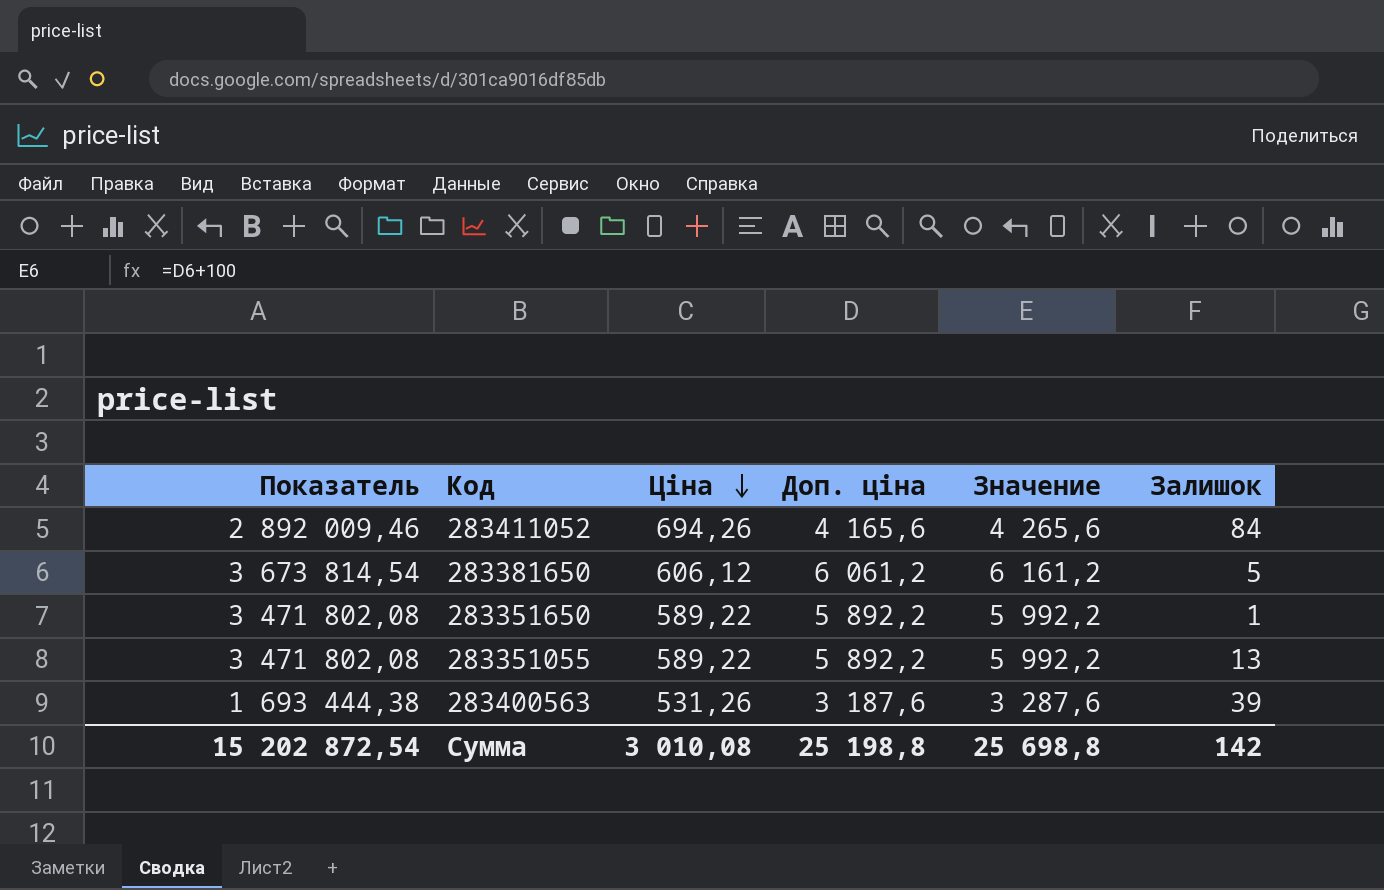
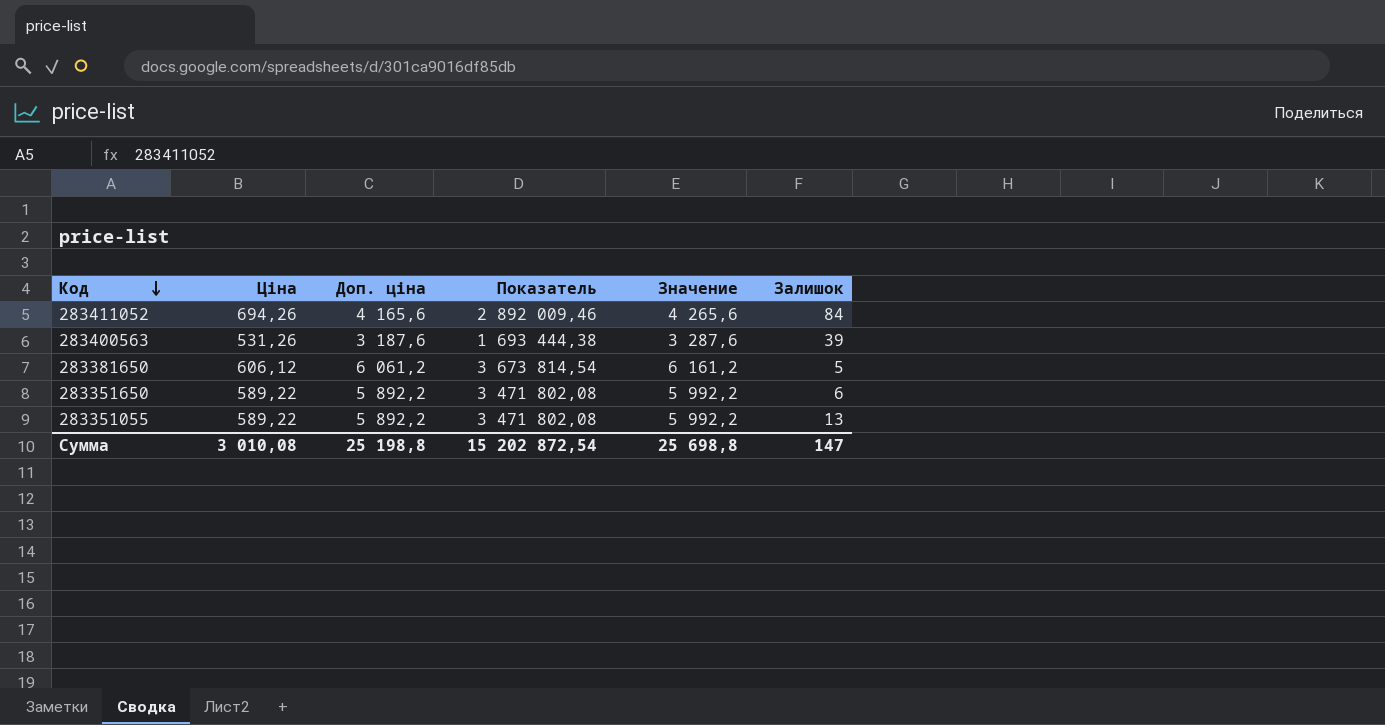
row order: Ціна descending -> Код descending
column Показатель | position: 1 -> 4
283351650 | Залишок: 1 -> 6
Сумма | Залишок: 142 -> 147

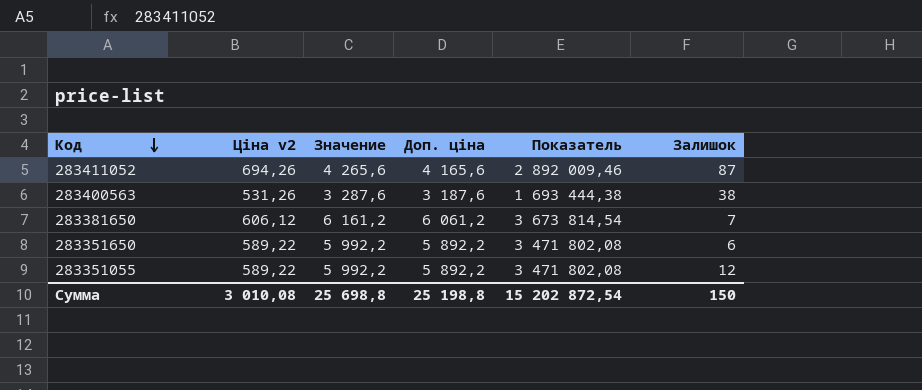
column name: Ціна -> Ціна v2
column Значение | position: 5 -> 3
283411052 | Залишок: 84 -> 87
283400563 | Залишок: 39 -> 38
283381650 | Залишок: 5 -> 7
283351055 | Залишок: 13 -> 12
Сумма | Залишок: 147 -> 150

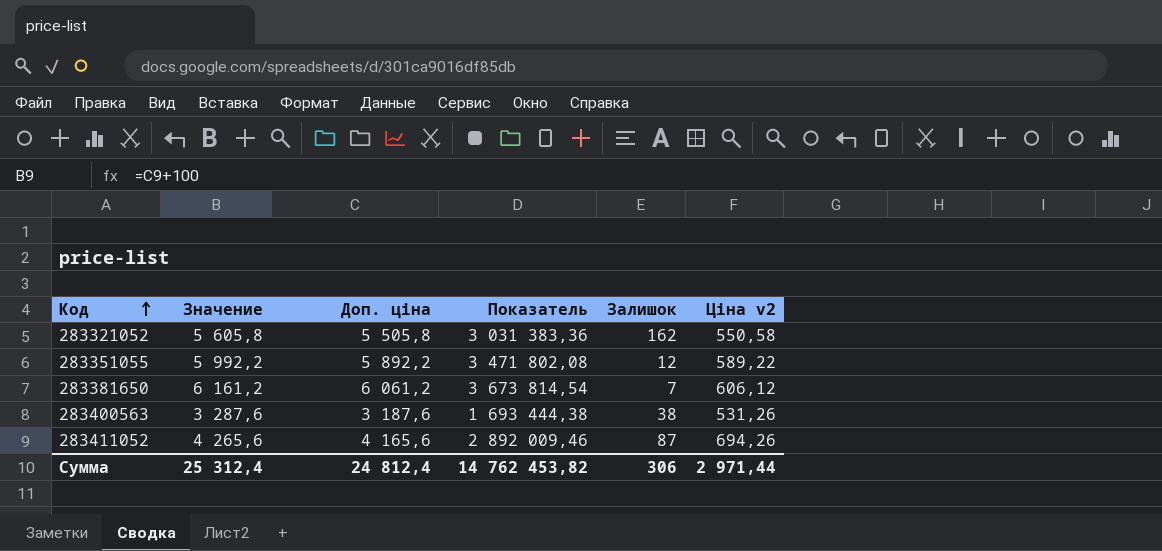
row order: Код descending -> Код ascending
column Ціна v2 | position: 2 -> 6
row 283351650: 589,22 | 5 992,2 | 5 892,2 | 3 471 802,08 | 6 -> none
row 283321052: none -> 5 605,8 | 5 505,8 | 3 031 383,36 | 162 | 550,58
Сумма | Значение: 25 698,8 -> 25 312,4
Сумма | Доп. ціна: 25 198,8 -> 24 812,4
Сумма | Показатель: 15 202 872,54 -> 14 762 453,82
Сумма | Залишок: 150 -> 306
Сумма | Ціна v2: 3 010,08 -> 2 971,44

